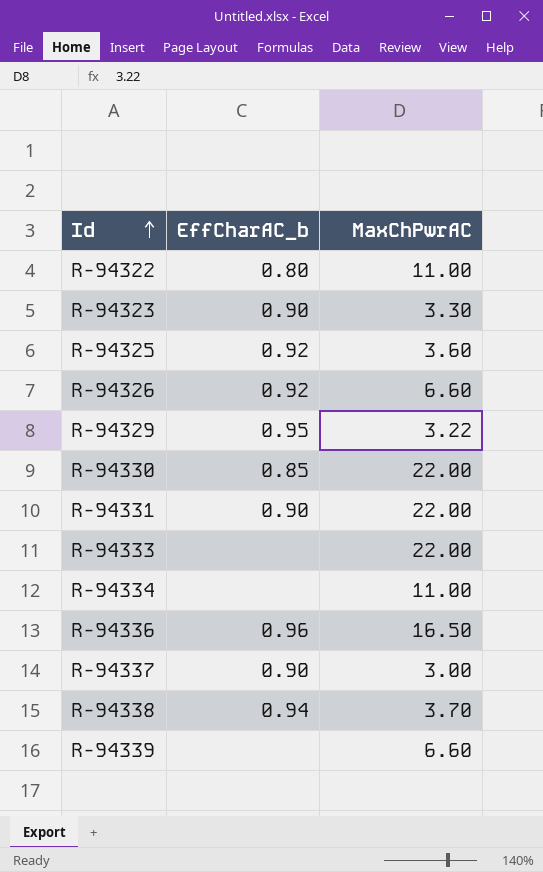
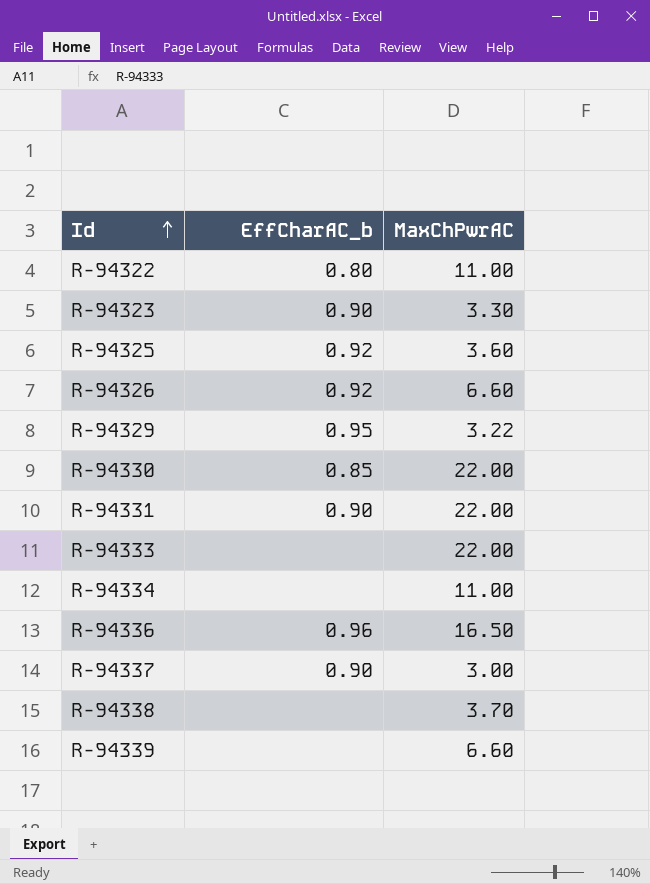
R-94338 | EffCharAC_b: 0.94 -> none

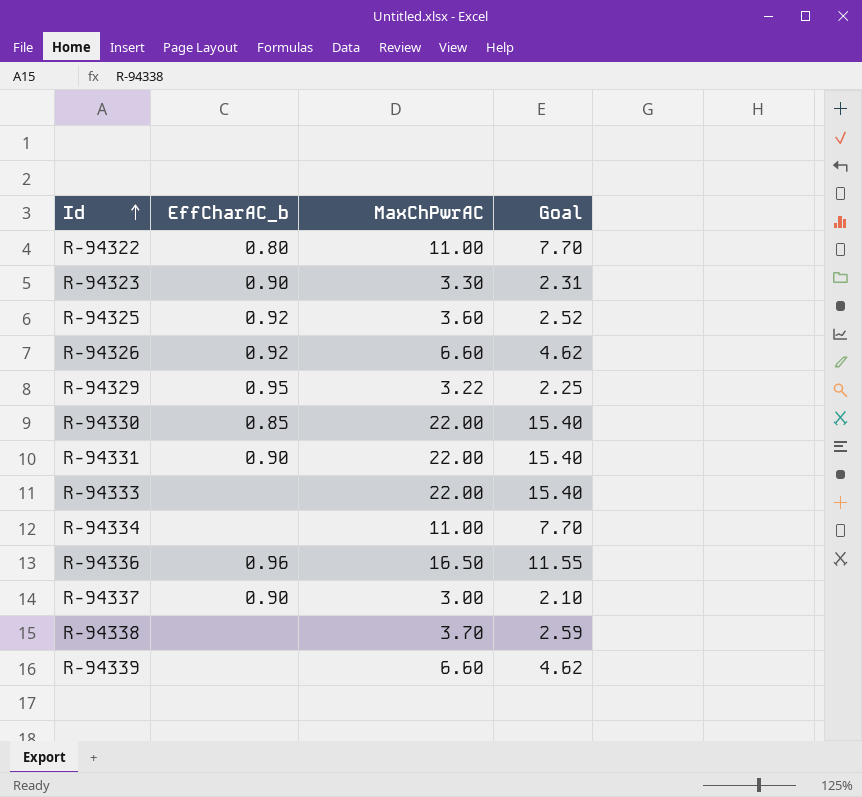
column Goal | formula: none -> [MaxChPwrAC] * 0.7

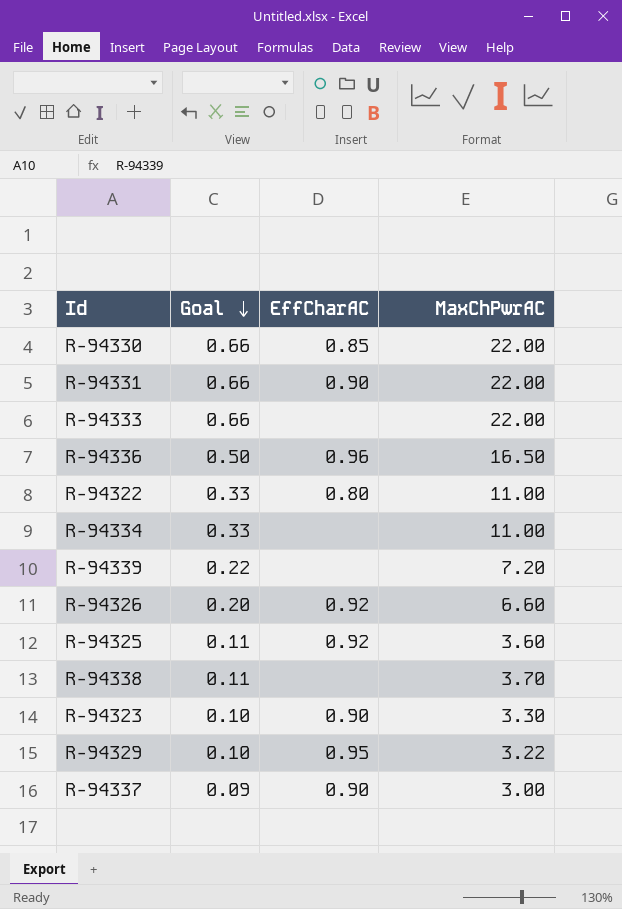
row order: Id ascending -> Goal descending
column Goal | formula: [MaxChPwrAC] * 0.7 -> [MaxChPwrAC] * 0.03
column Goal | position: 4 -> 2
column name: EffCharAC_b -> EffCharAC
R-94339 | MaxChPwrAC: 6.60 -> 7.20

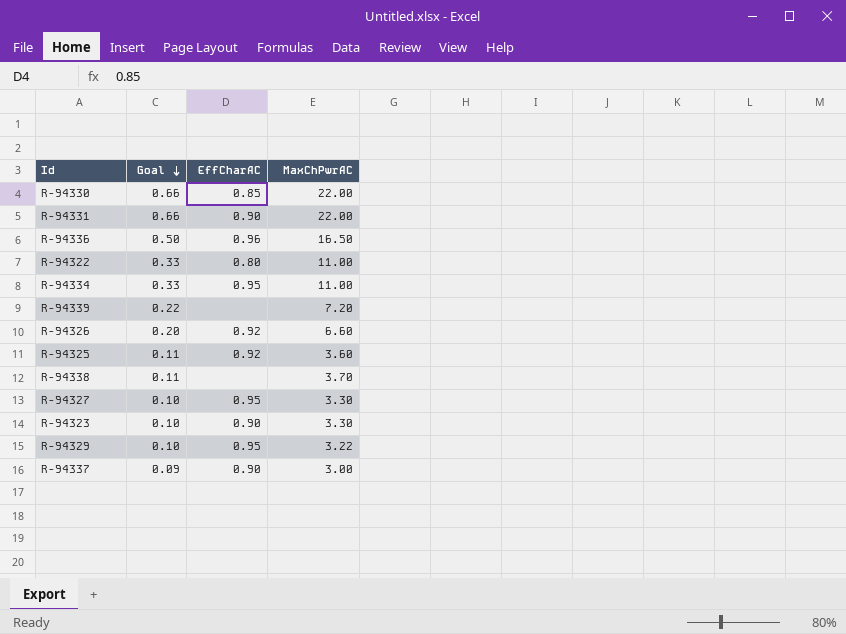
row R-94333: 0.66 | none | 22.00 -> none
R-94334 | EffCharAC: none -> 0.95
row R-94327: none -> 0.10 | 0.95 | 3.30

